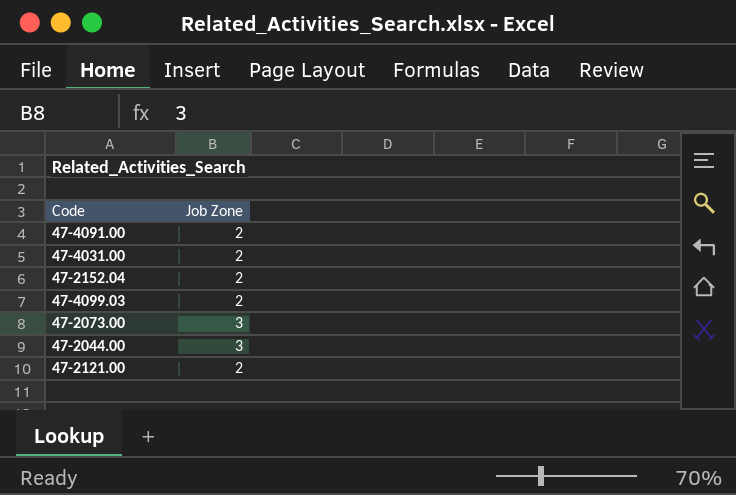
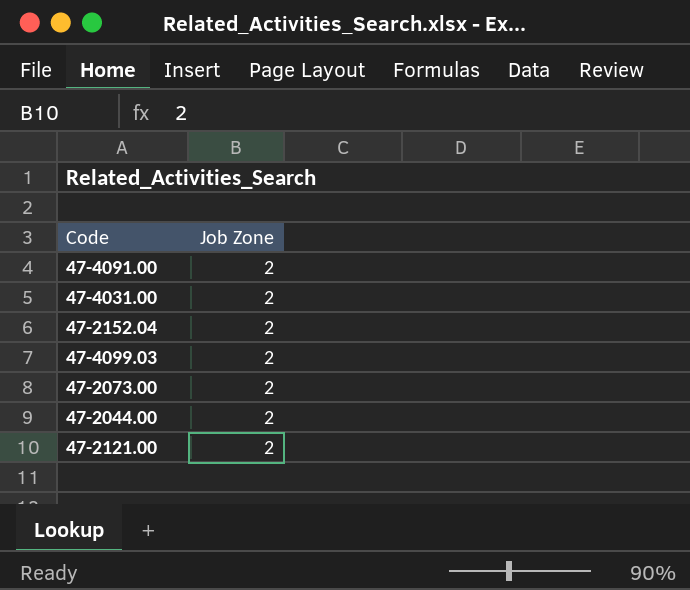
47-2073.00 | Job Zone: 3 -> 2
47-2044.00 | Job Zone: 3 -> 2

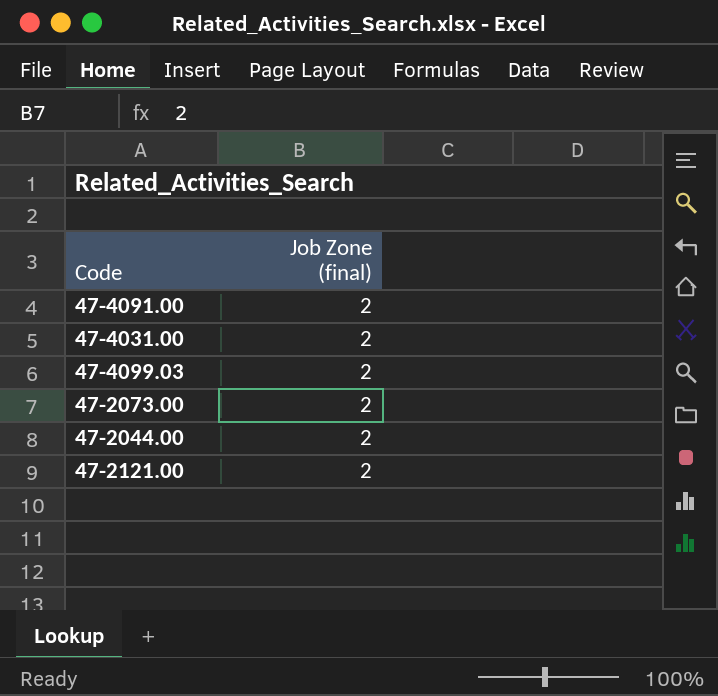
column name: Job Zone -> Job Zone (final)
row 47-2152.04: 2 -> none

